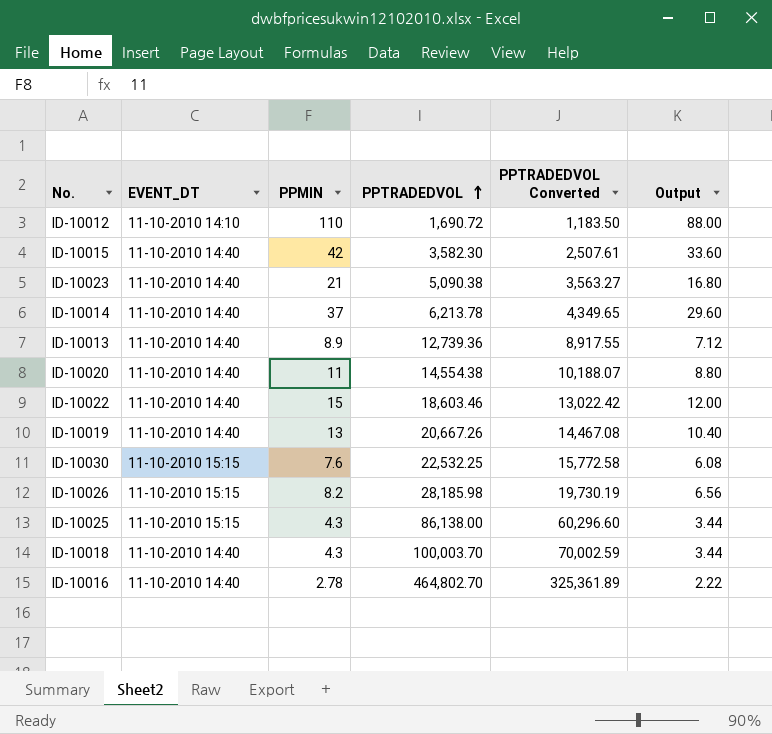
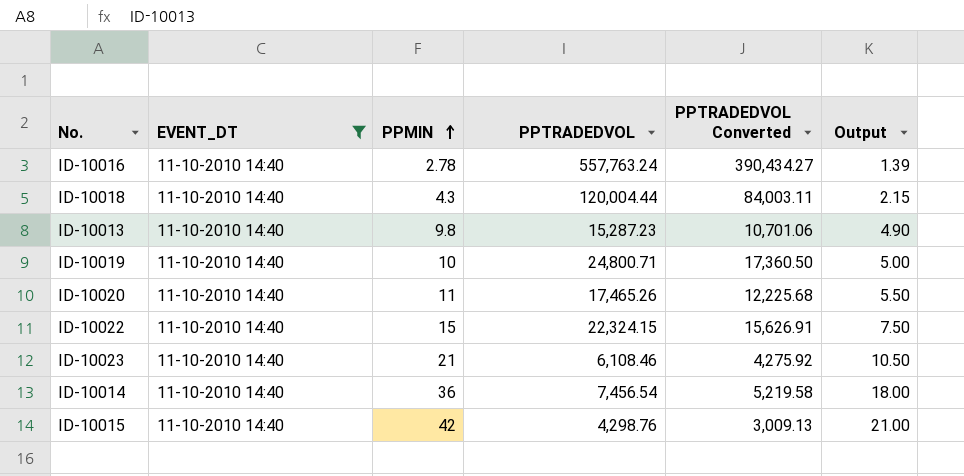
filter: none -> EVENT_DT = 11-10-2010 14:40
row order: PPTRADEDVOL ascending -> PPMIN ascending
column Output | formula: [PPMIN] * 0.8 -> [PPMIN] * 0.5
ID-10016 | PPTRADEDVOL: 464,802.70 -> 557,763.24
ID-10016 | PPTRADEDVOL Converted: 325,361.89 -> 390,434.27
ID-10018 | PPTRADEDVOL: 100,003.70 -> 120,004.44
ID-10018 | PPTRADEDVOL Converted: 70,002.59 -> 84,003.11
ID-10013 | PPMIN: 8.9 -> 9.8
ID-10013 | PPTRADEDVOL: 12,739.36 -> 15,287.23
ID-10013 | PPTRADEDVOL Converted: 8,917.55 -> 10,701.06
ID-10019 | PPMIN: 13 -> 10
ID-10019 | PPTRADEDVOL: 20,667.26 -> 24,800.71
ID-10019 | PPTRADEDVOL Converted: 14,467.08 -> 17,360.50
ID-10020 | PPTRADEDVOL: 14,554.38 -> 17,465.26
ID-10020 | PPTRADEDVOL Converted: 10,188.07 -> 12,225.68
ID-10022 | PPTRADEDVOL: 18,603.46 -> 22,324.15
ID-10022 | PPTRADEDVOL Converted: 13,022.42 -> 15,626.91
ID-10023 | PPTRADEDVOL: 5,090.38 -> 6,108.46
ID-10023 | PPTRADEDVOL Converted: 3,563.27 -> 4,275.92
ID-10014 | PPMIN: 37 -> 36
ID-10014 | PPTRADEDVOL: 6,213.78 -> 7,456.54
ID-10014 | PPTRADEDVOL Converted: 4,349.65 -> 5,219.58
ID-10015 | PPTRADEDVOL: 3,582.30 -> 4,298.76
ID-10015 | PPTRADEDVOL Converted: 2,507.61 -> 3,009.13

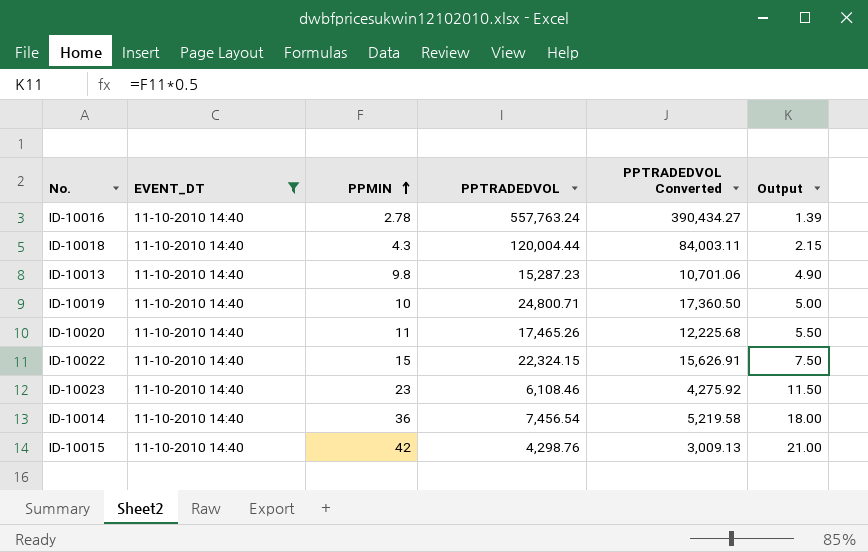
ID-10023 | PPMIN: 21 -> 23
ID-10023 | Output: 10.50 -> 11.50

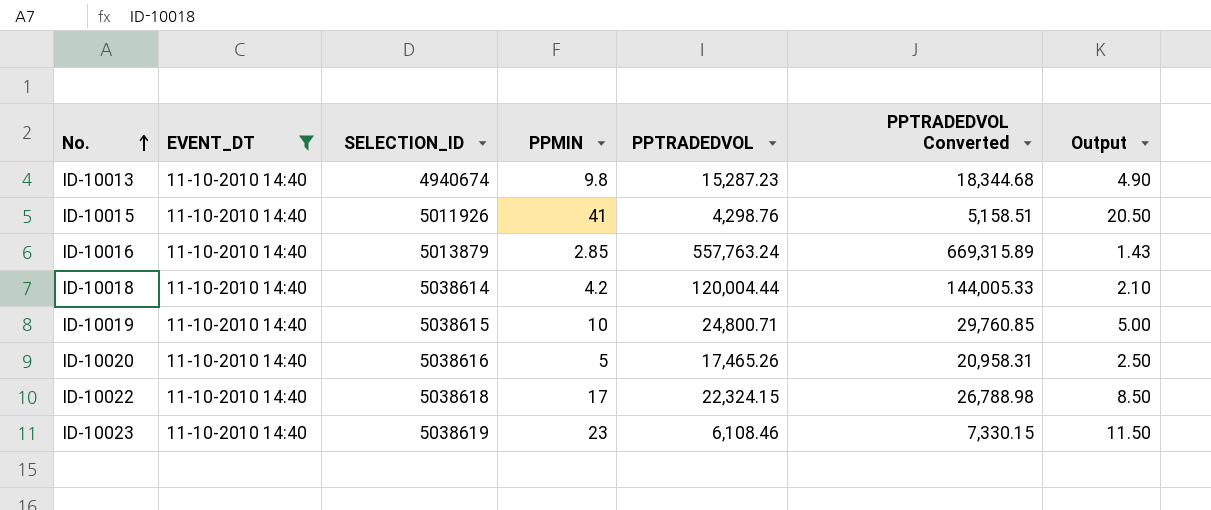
row order: PPMIN ascending -> No. ascending
column SELECTION_ID | position: none -> 3
column PPTRADEDVOL Converted | formula: [PPTRADEDVOL] * 0.7 -> [PPTRADEDVOL] * 1.2
row ID-10014: 11-10-2010 14:40 | 36 | 7,456.54 | 5,219.58 | 18.00 -> none
ID-10015 | PPMIN: 42 -> 41
ID-10015 | Output: 21.00 -> 20.50
ID-10016 | PPMIN: 2.78 -> 2.85
ID-10016 | Output: 1.39 -> 1.43
ID-10018 | PPMIN: 4.3 -> 4.2
ID-10018 | Output: 2.15 -> 2.10
ID-10020 | PPMIN: 11 -> 5
ID-10020 | Output: 5.50 -> 2.50
ID-10022 | PPMIN: 15 -> 17
ID-10022 | Output: 7.50 -> 8.50

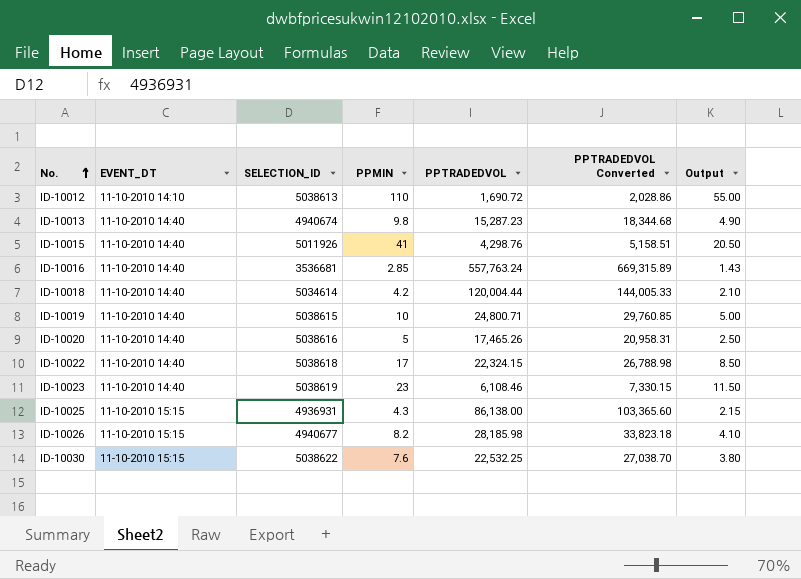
filter: EVENT_DT = 11-10-2010 14:40 -> none
ID-10016 | SELECTION_ID: 5013879 -> 3536681
ID-10018 | SELECTION_ID: 5038614 -> 5034614

